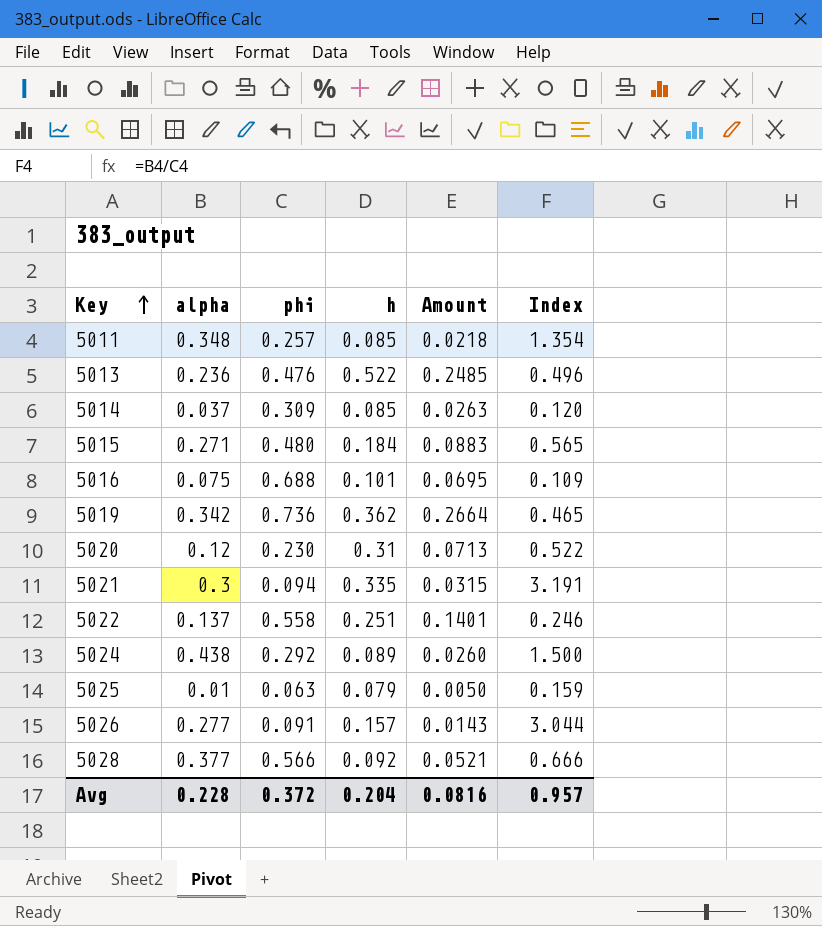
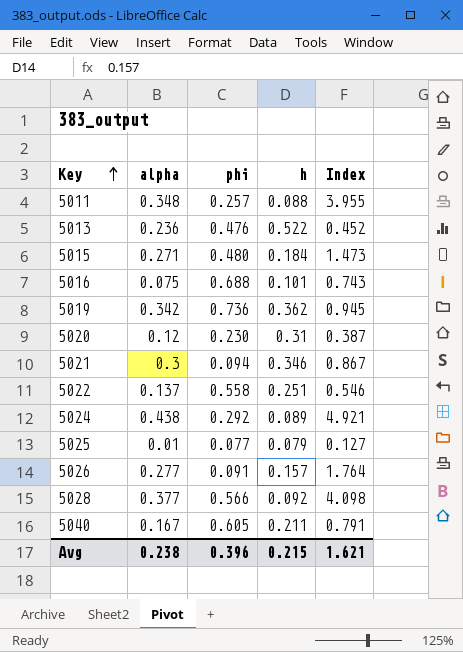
column Amount | formula: [phi] * [h] -> none
column Index | formula: [alpha] / [phi] -> [alpha] / [h]
row 5014: 0.037 | 0.309 | 0.085 | 0.0263 | 0.120 -> none
5011 | h: 0.085 -> 0.088
5021 | h: 0.335 -> 0.346
5025 | phi: 0.063 -> 0.077
row 5040: none -> 0.167 | 0.605 | 0.211 | 0.791
Avg | alpha: 0.228 -> 0.238
Avg | phi: 0.372 -> 0.396
Avg | h: 0.204 -> 0.215
Avg | Index: 0.957 -> 1.621

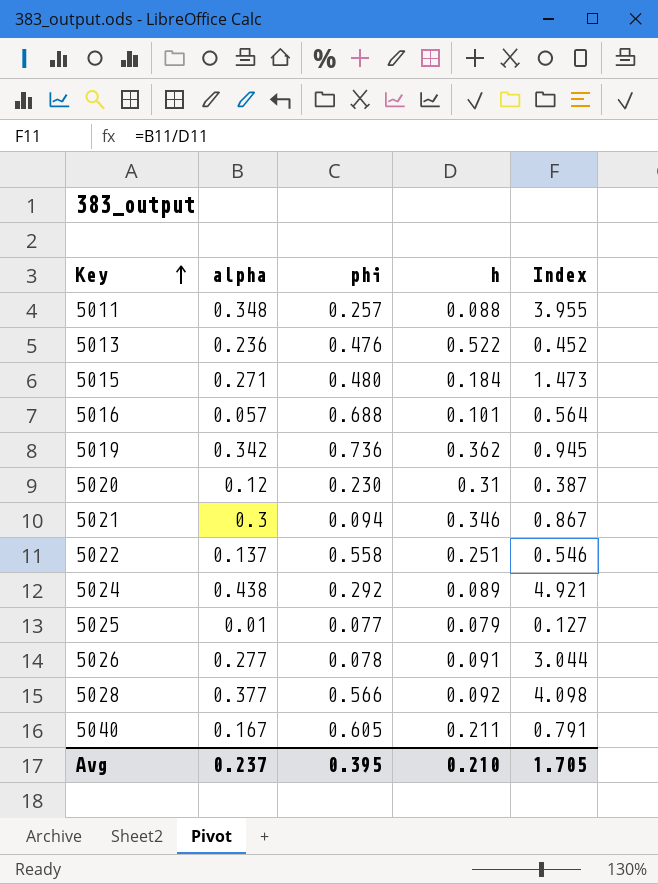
5016 | alpha: 0.075 -> 0.057
5016 | Index: 0.743 -> 0.564
5026 | phi: 0.091 -> 0.078
5026 | h: 0.157 -> 0.091
5026 | Index: 1.764 -> 3.044
Avg | alpha: 0.238 -> 0.237
Avg | phi: 0.396 -> 0.395
Avg | h: 0.215 -> 0.210
Avg | Index: 1.621 -> 1.705

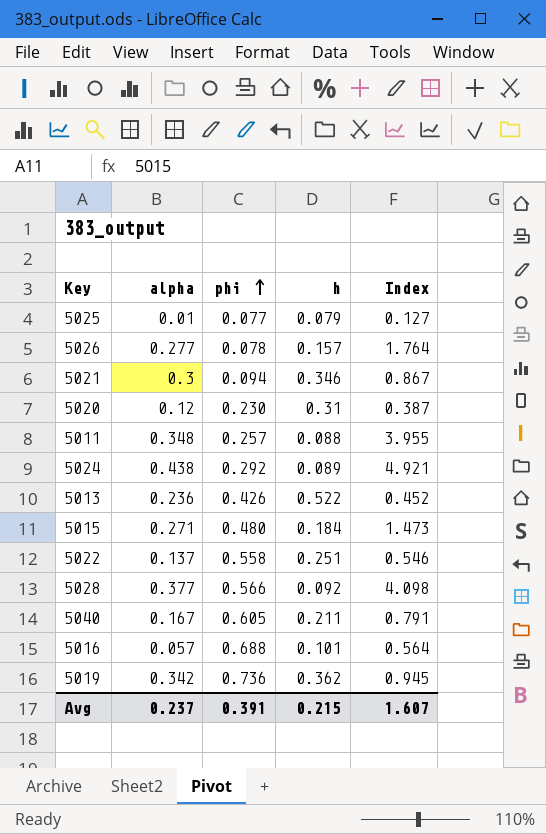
row order: Key ascending -> phi ascending
5026 | h: 0.091 -> 0.157
5026 | Index: 3.044 -> 1.764
5013 | phi: 0.476 -> 0.426
Avg | phi: 0.395 -> 0.391
Avg | h: 0.210 -> 0.215
Avg | Index: 1.705 -> 1.607

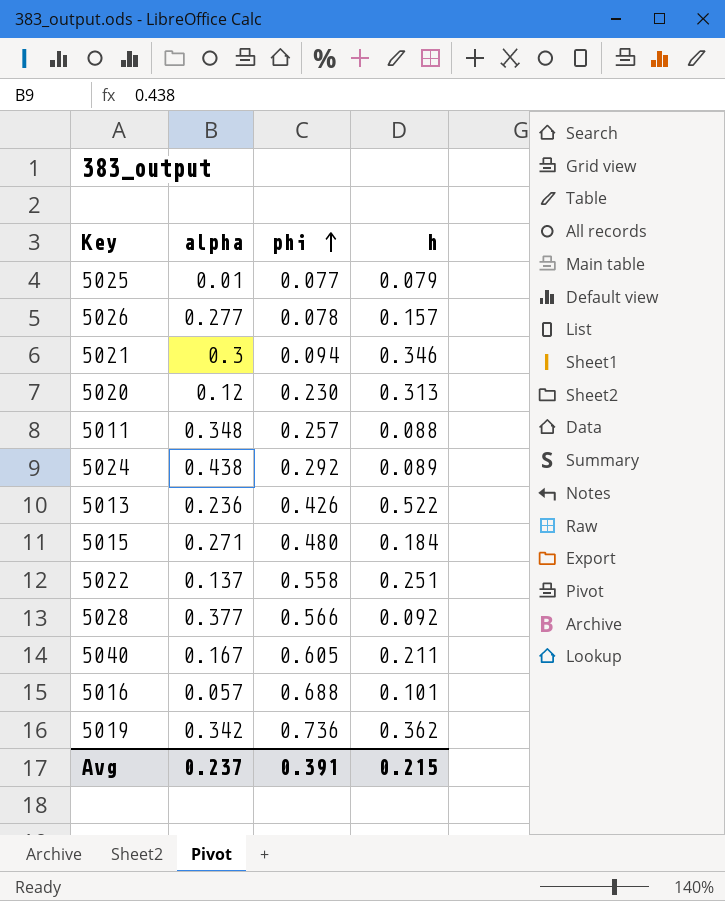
column Index | formula: [alpha] / [h] -> none
5020 | h: 0.31 -> 0.313

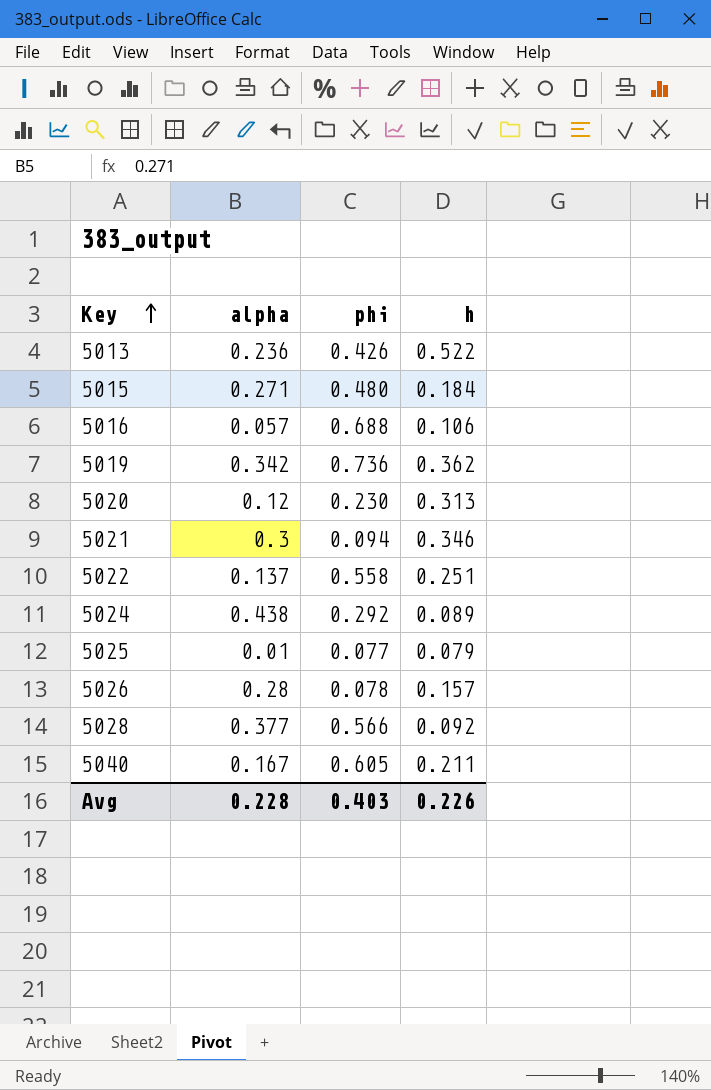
row order: phi ascending -> Key ascending
row 5011: 0.348 | 0.257 | 0.088 -> none
5016 | h: 0.101 -> 0.106
5026 | alpha: 0.277 -> 0.28
Avg | alpha: 0.237 -> 0.228
Avg | phi: 0.391 -> 0.403
Avg | h: 0.215 -> 0.226

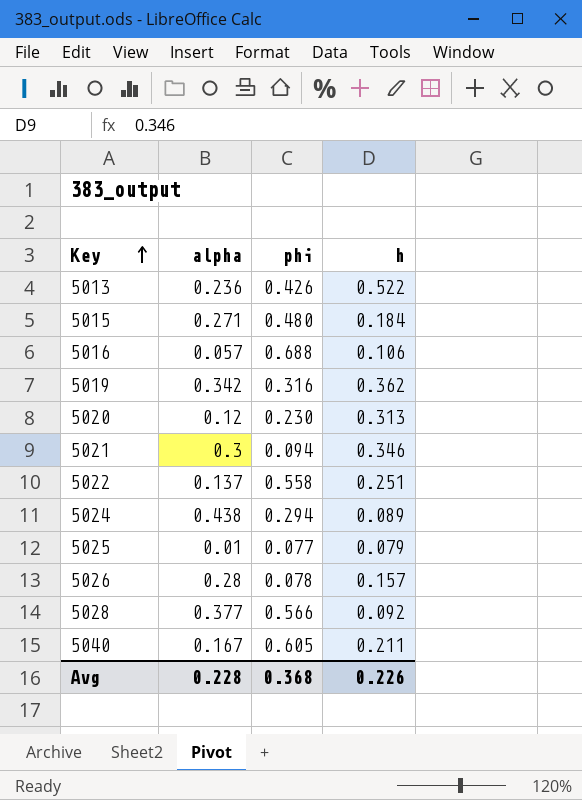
5019 | phi: 0.736 -> 0.316
5024 | phi: 0.292 -> 0.294
Avg | phi: 0.403 -> 0.368

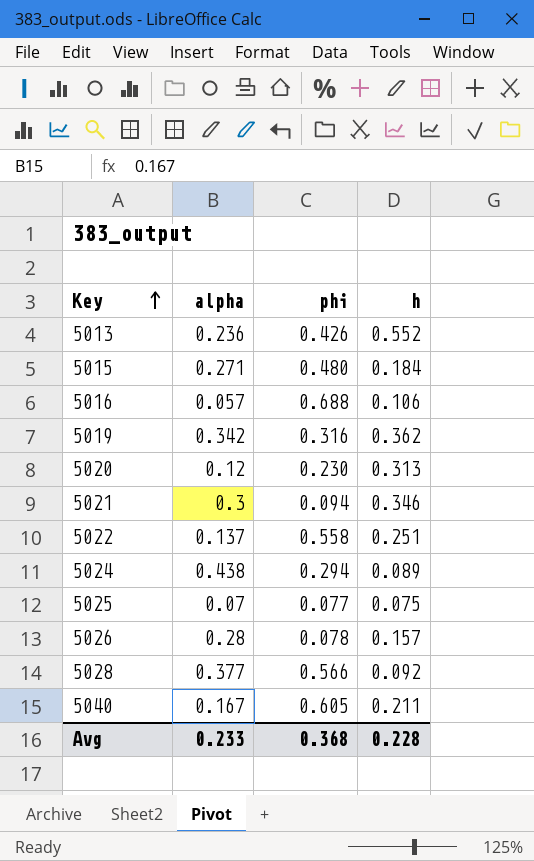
5013 | h: 0.522 -> 0.552
5025 | alpha: 0.01 -> 0.07
5025 | h: 0.079 -> 0.075
Avg | alpha: 0.228 -> 0.233
Avg | h: 0.226 -> 0.228

